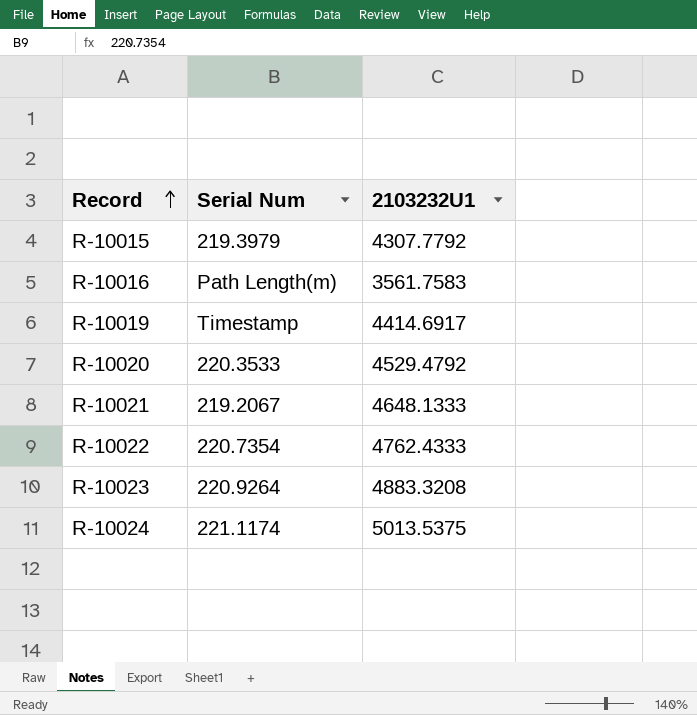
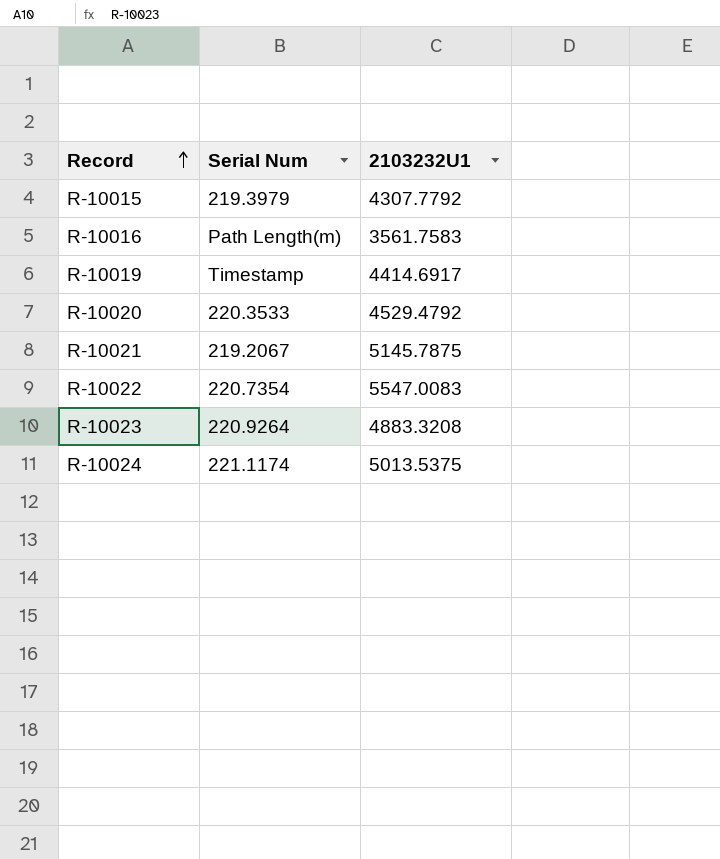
R-10021 | 2103232U1: 4648.1333 -> 5145.7875
R-10022 | 2103232U1: 4762.4333 -> 5547.0083

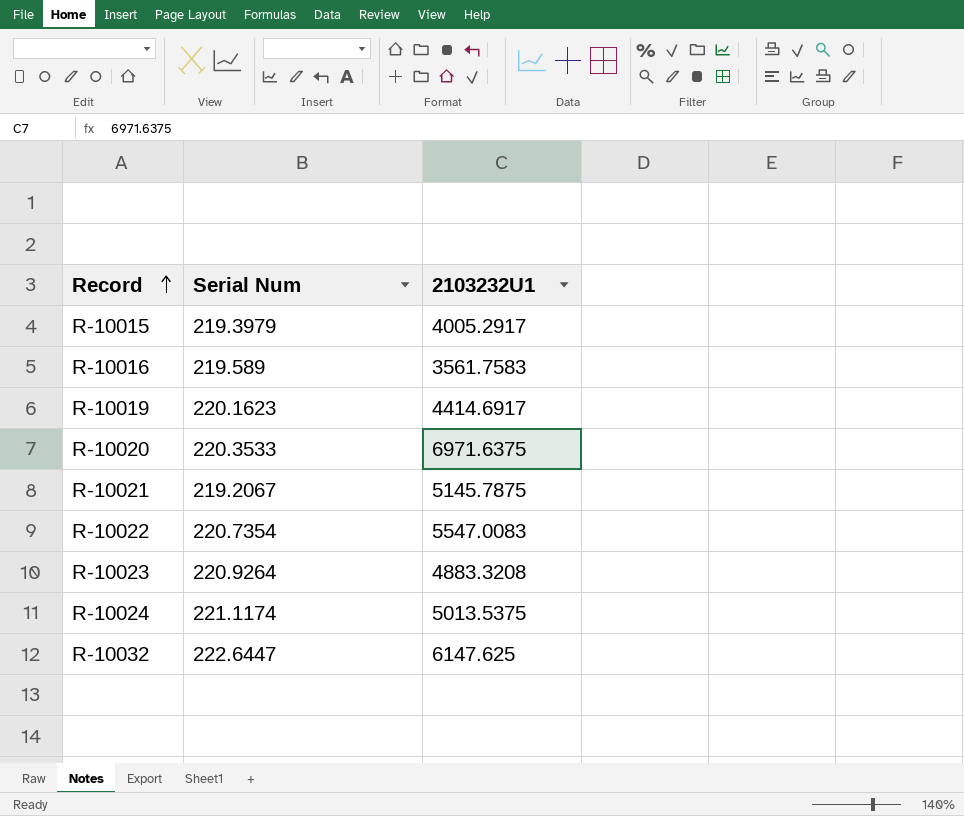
R-10015 | 2103232U1: 4307.7792 -> 4005.2917
R-10016 | Serial Num: Path Length(m) -> 219.589
R-10019 | Serial Num: Timestamp -> 220.1623
R-10020 | 2103232U1: 4529.4792 -> 6971.6375
row R-10032: none -> 222.6447 | 6147.625

